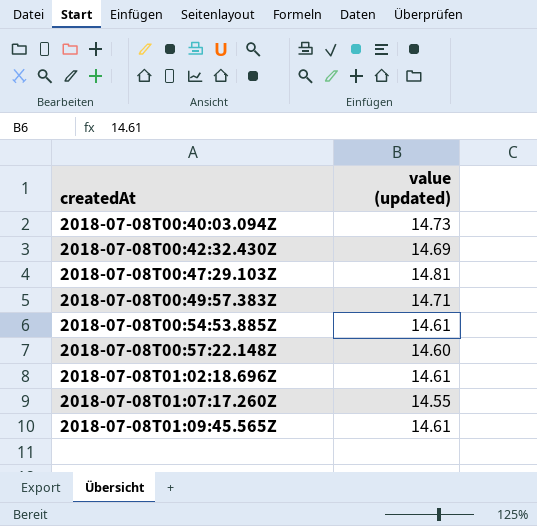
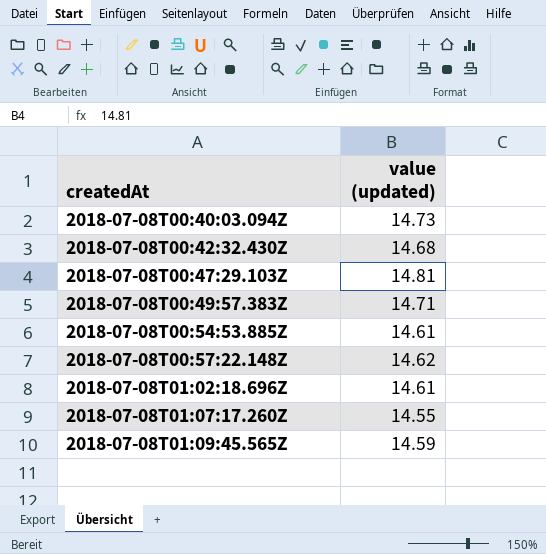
2018-07-08T00:42:32.430Z | value (updated): 14.69 -> 14.68
2018-07-08T00:57:22.148Z | value (updated): 14.60 -> 14.62
2018-07-08T01:09:45.565Z | value (updated): 14.61 -> 14.59

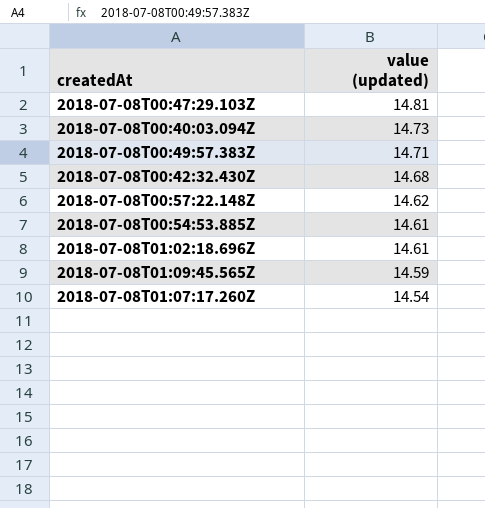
row order: createdAt ascending -> value (updated) descending
2018-07-08T01:07:17.260Z | value (updated): 14.55 -> 14.54

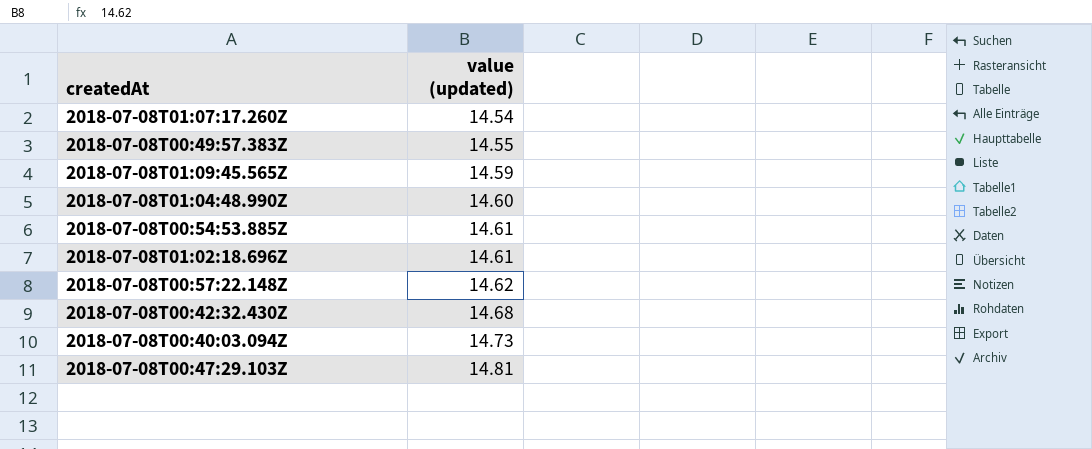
row order: value (updated) descending -> value (updated) ascending
2018-07-08T00:49:57.383Z | value (updated): 14.71 -> 14.55
row 2018-07-08T01:04:48.990Z: none -> 14.60

